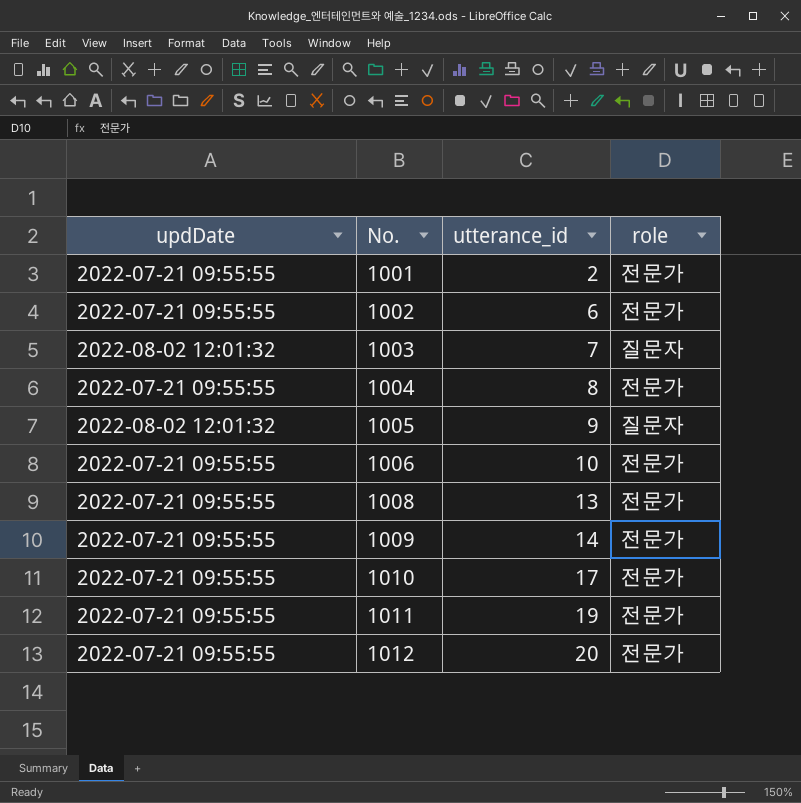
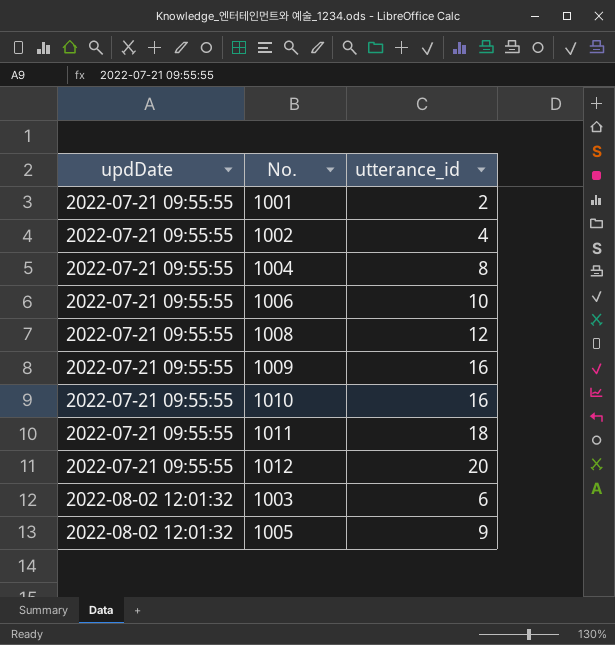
row order: No. ascending -> updDate ascending
column role | position: 4 -> none
1002 | utterance_id: 6 -> 4
1008 | utterance_id: 13 -> 12
1009 | utterance_id: 14 -> 16
1010 | utterance_id: 17 -> 16
1011 | utterance_id: 19 -> 18
1003 | utterance_id: 7 -> 6

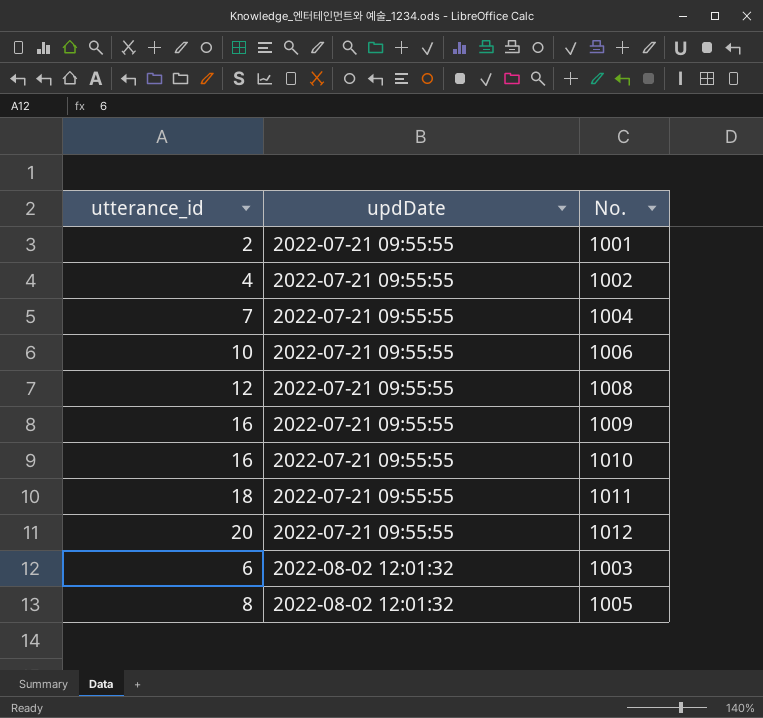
column utterance_id | position: 3 -> 1
1004 | utterance_id: 8 -> 7
1005 | utterance_id: 9 -> 8

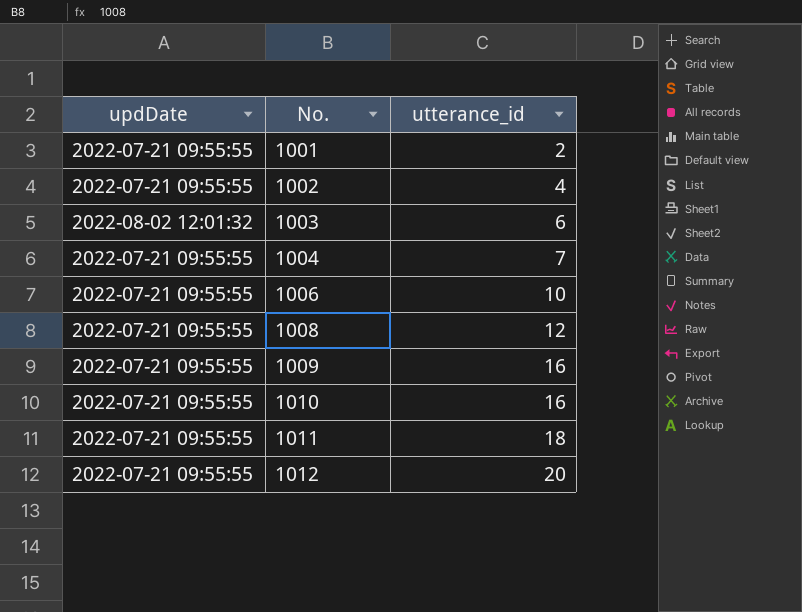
row order: updDate ascending -> No. ascending
column utterance_id | position: 1 -> 3
row 1005: 8 | 2022-08-02 12:01:32 -> none

